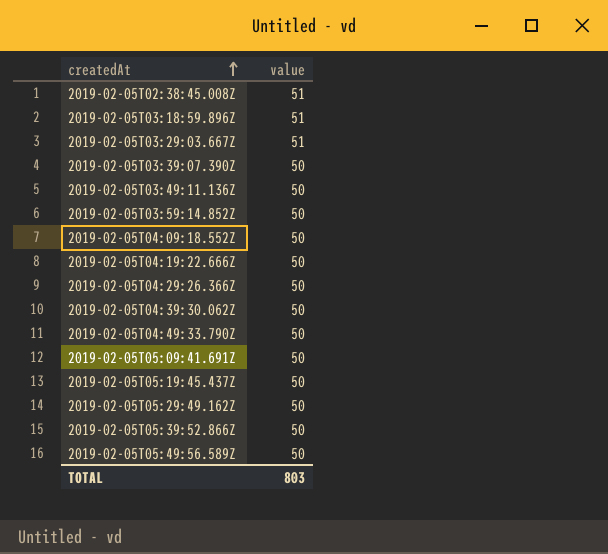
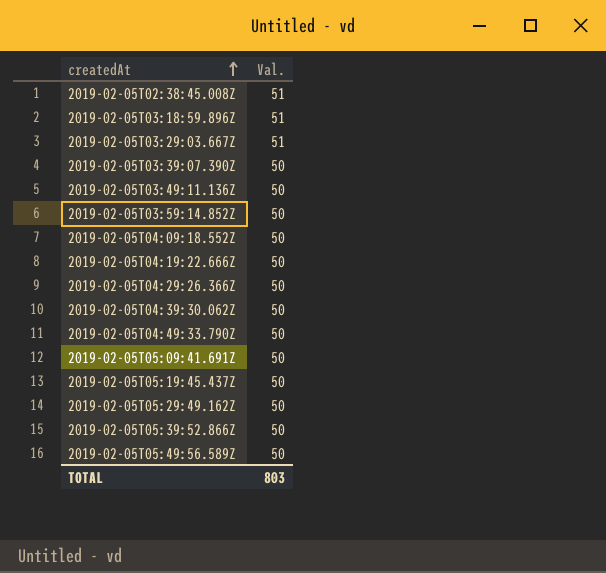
column name: value -> Val.

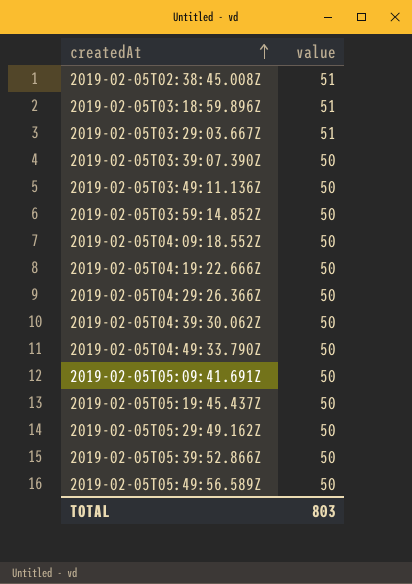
column name: Val. -> value

